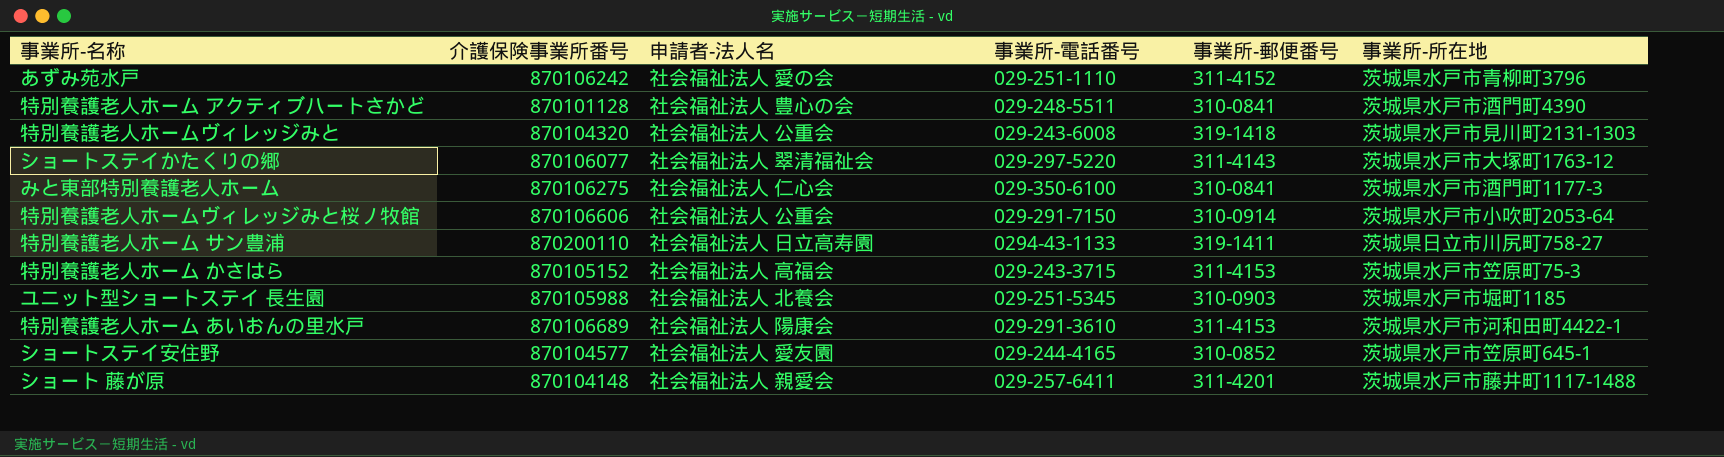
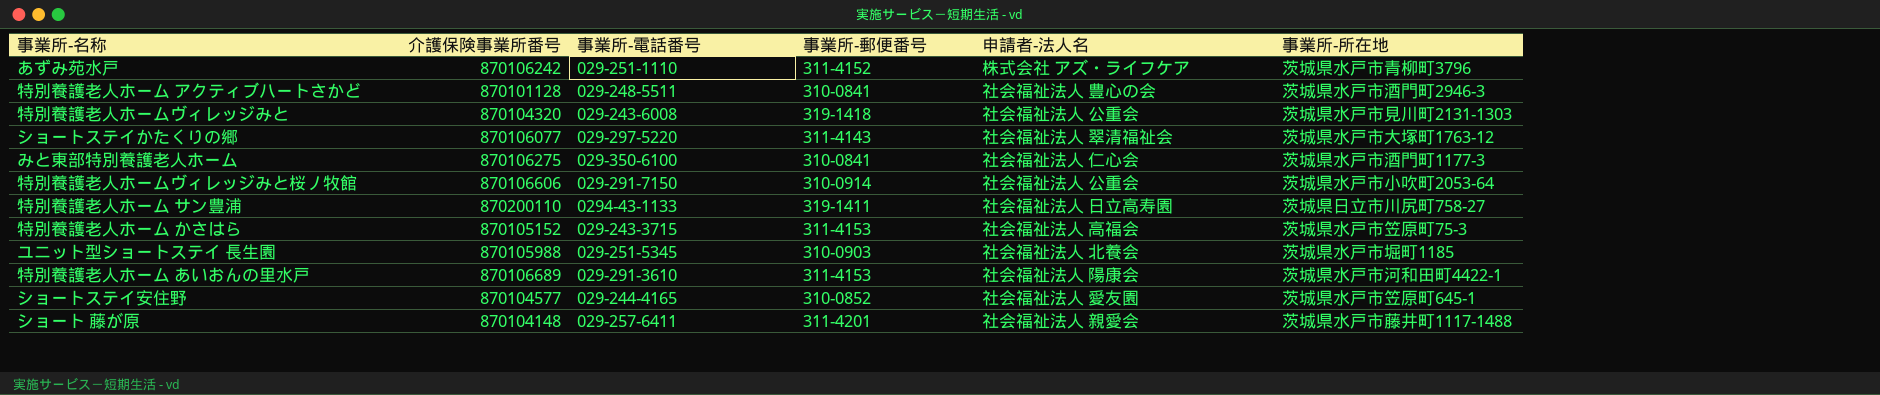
column 申請者-法人名 | position: 3 -> 5
あずみ苑水戸 | 申請者-法人名: 社会福祉法人 愛の会 -> 株式会社 アズ・ライフケア
特別養護老人ホーム アクティブハートさかど | 事業所-所在地: 茨城県水戸市酒門町4390 -> 茨城県水戸市酒門町2946-3

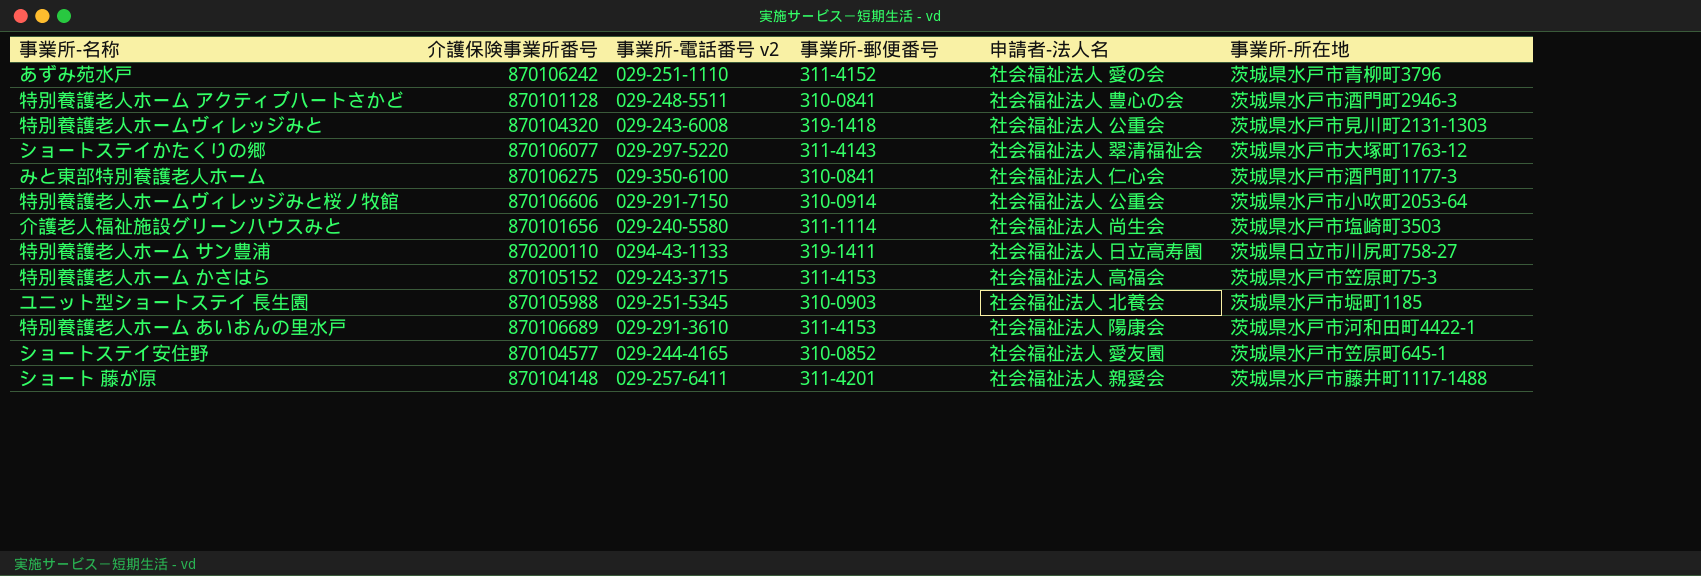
column name: 事業所-電話番号 -> 事業所-電話番号 v2
あずみ苑水戸 | 申請者-法人名: 株式会社 アズ・ライフケア -> 社会福祉法人 愛の会
row 介護老人福祉施設グリーンハウスみと: none -> 870101656 | 029-240-5580 | 311-1114 | 社会福祉法人 尚生会 | 茨城県水戸市塩崎町3503

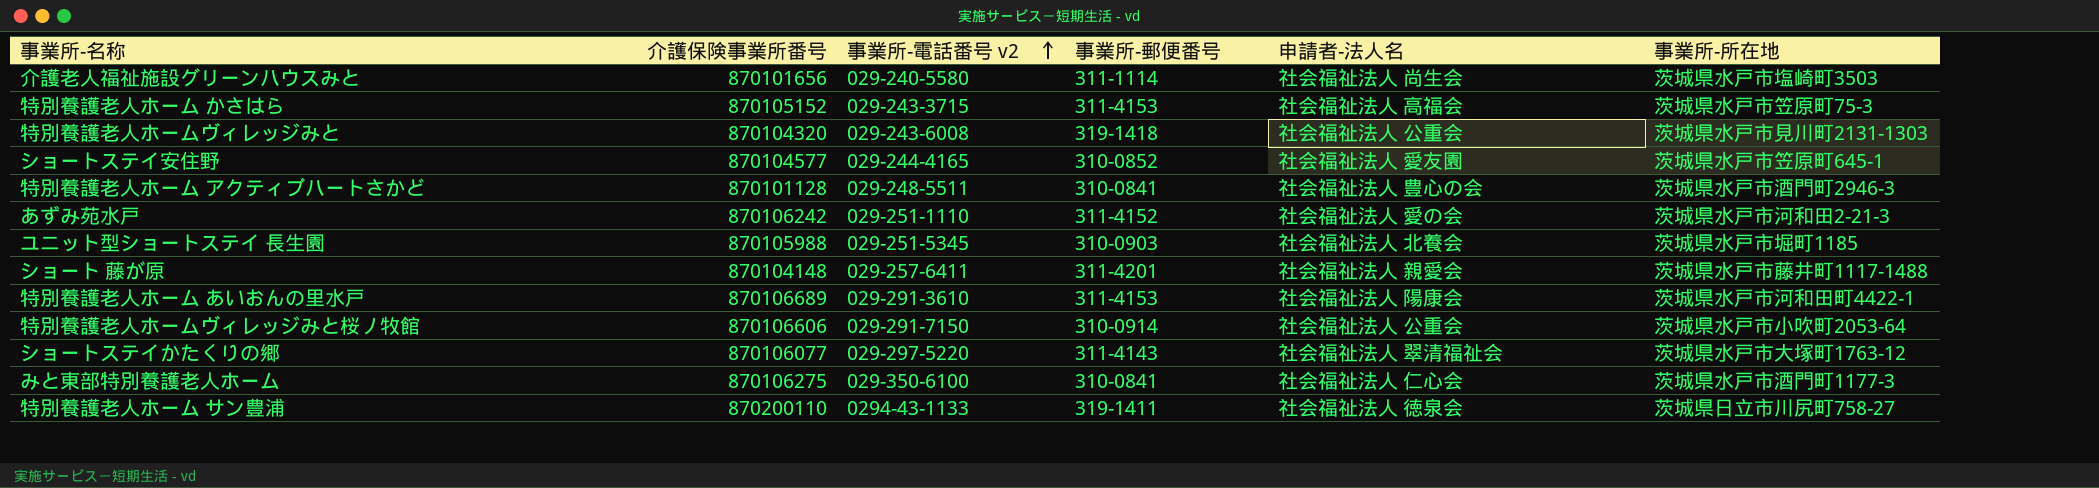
row order: none -> 事業所-電話番号 v2 ascending
あずみ苑水戸 | 事業所-所在地: 茨城県水戸市青柳町3796 -> 茨城県水戸市河和田2-21-3
特別養護老人ホーム サン豊浦 | 申請者-法人名: 社会福祉法人 日立高寿園 -> 社会福祉法人 徳泉会

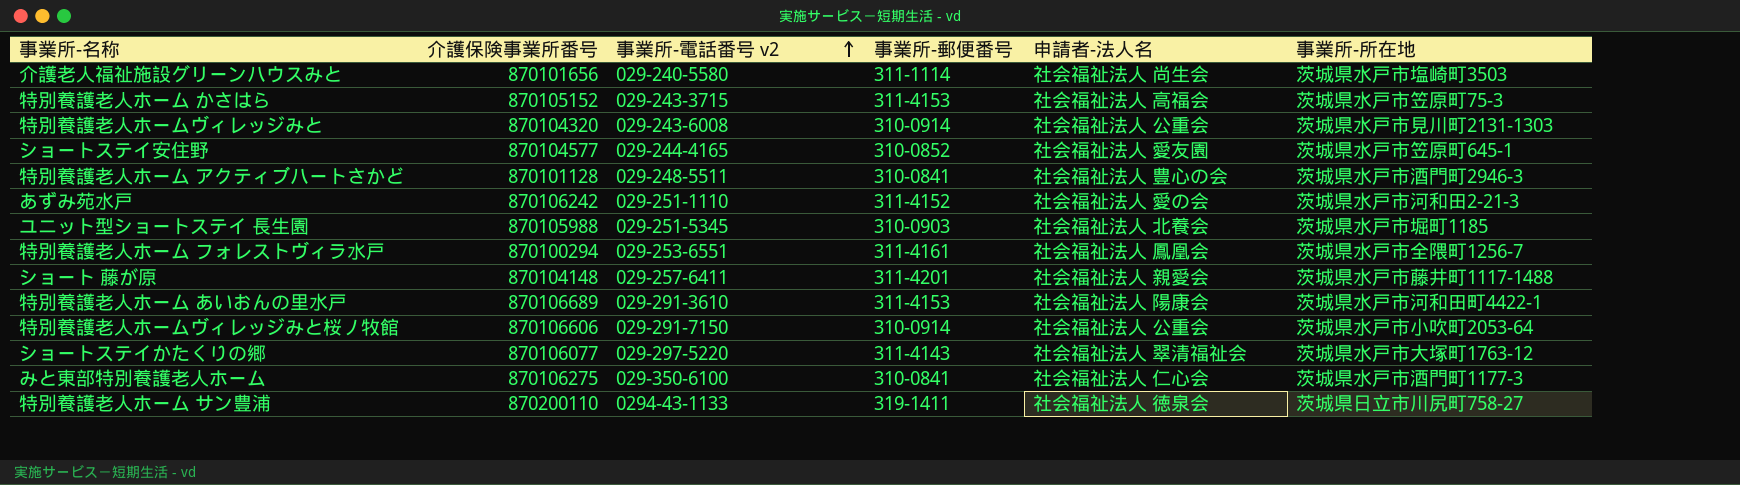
特別養護老人ホームヴィレッジみと | 事業所-郵便番号: 319-1418 -> 310-0914
row 特別養護老人ホーム フォレストヴィラ水戸: none -> 870100294 | 029-253-6551 | 311-4161 | 社会福祉法人 鳳凰会 | 茨城県水戸市全隈町1256-7

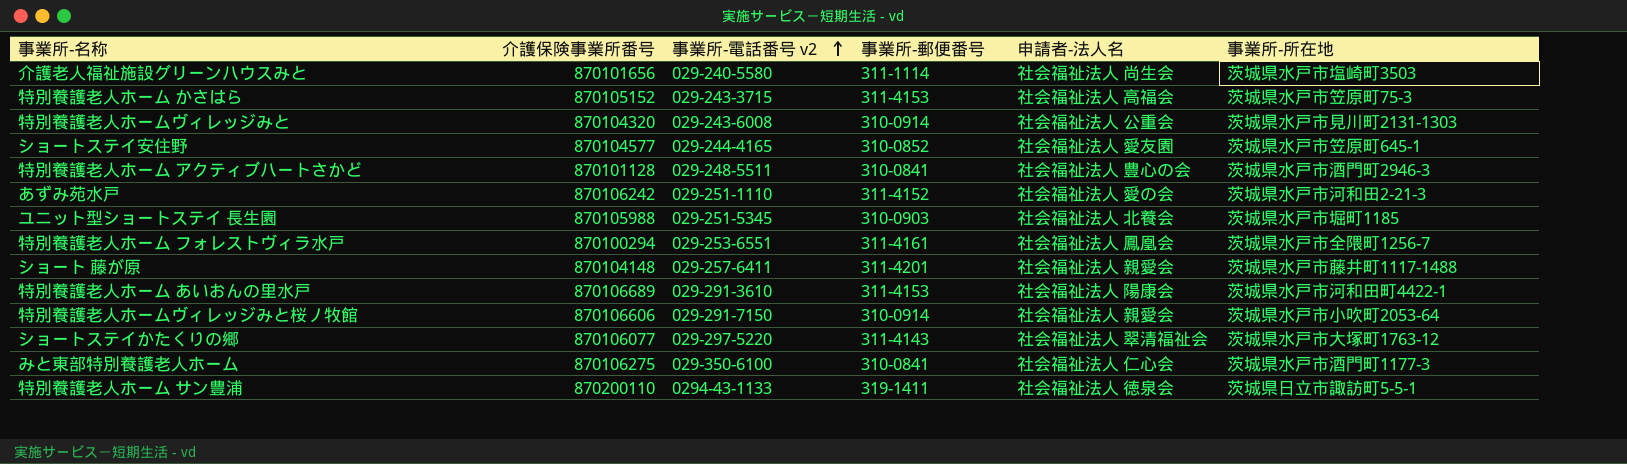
特別養護老人ホームヴィレッジみと桜ノ牧館 | 申請者-法人名: 社会福祉法人 公重会 -> 社会福祉法人 親愛会
特別養護老人ホーム サン豊浦 | 事業所-所在地: 茨城県日立市川尻町758-27 -> 茨城県日立市諏訪町5-5-1

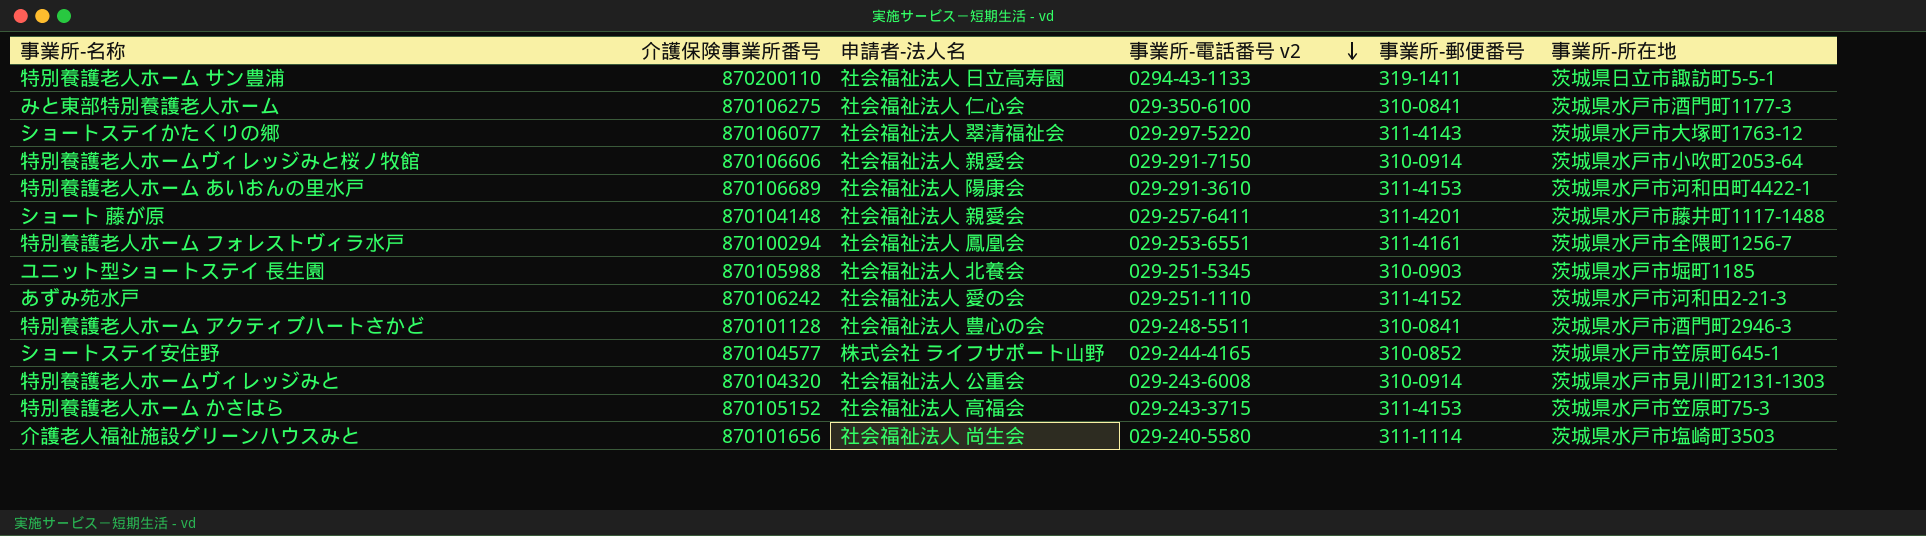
row order: 事業所-電話番号 v2 ascending -> 事業所-電話番号 v2 descending
column 申請者-法人名 | position: 5 -> 3
特別養護老人ホーム サン豊浦 | 申請者-法人名: 社会福祉法人 徳泉会 -> 社会福祉法人 日立高寿園
ショートステイ安住野 | 申請者-法人名: 社会福祉法人 愛友園 -> 株式会社 ライフサポート山野

